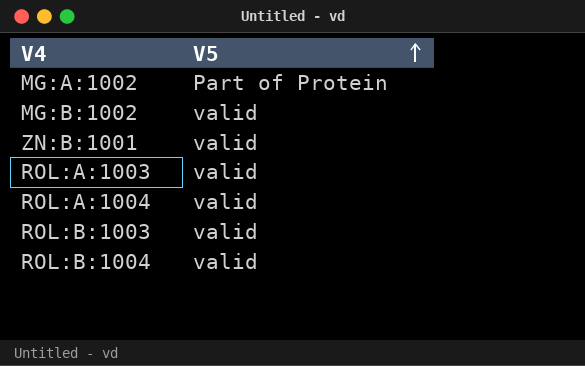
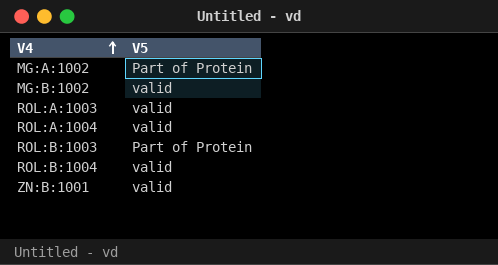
row order: V5 ascending -> V4 ascending
ROL:B:1003 | V5: valid -> Part of Protein

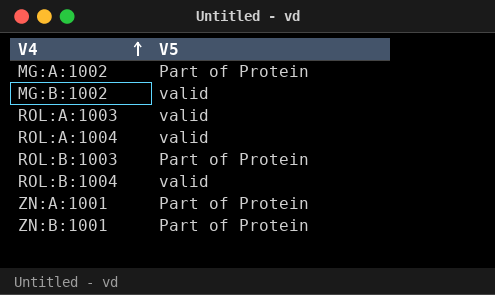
row ZN:A:1001: none -> Part of Protein
ZN:B:1001 | V5: valid -> Part of Protein

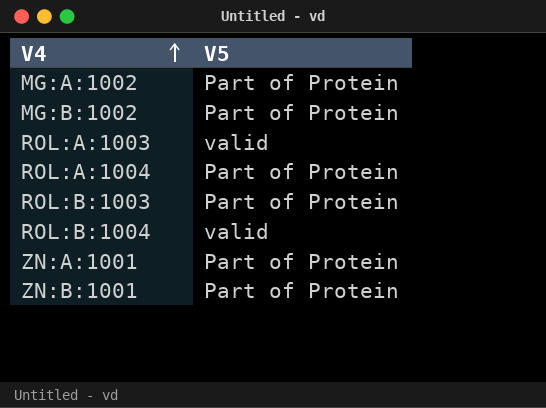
MG:B:1002 | V5: valid -> Part of Protein
ROL:A:1004 | V5: valid -> Part of Protein

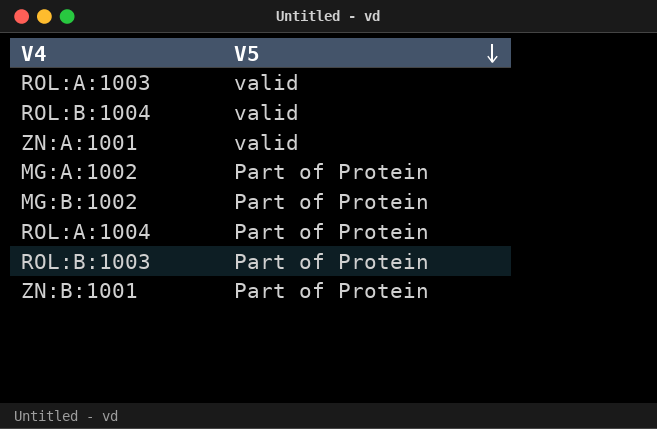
row order: V4 ascending -> V5 descending
ZN:A:1001 | V5: Part of Protein -> valid

